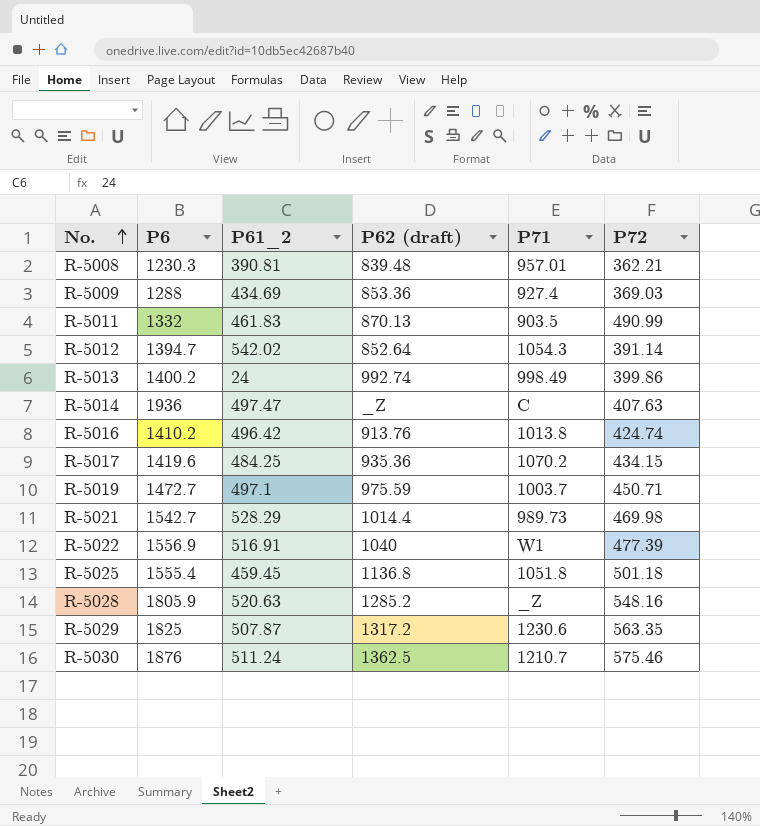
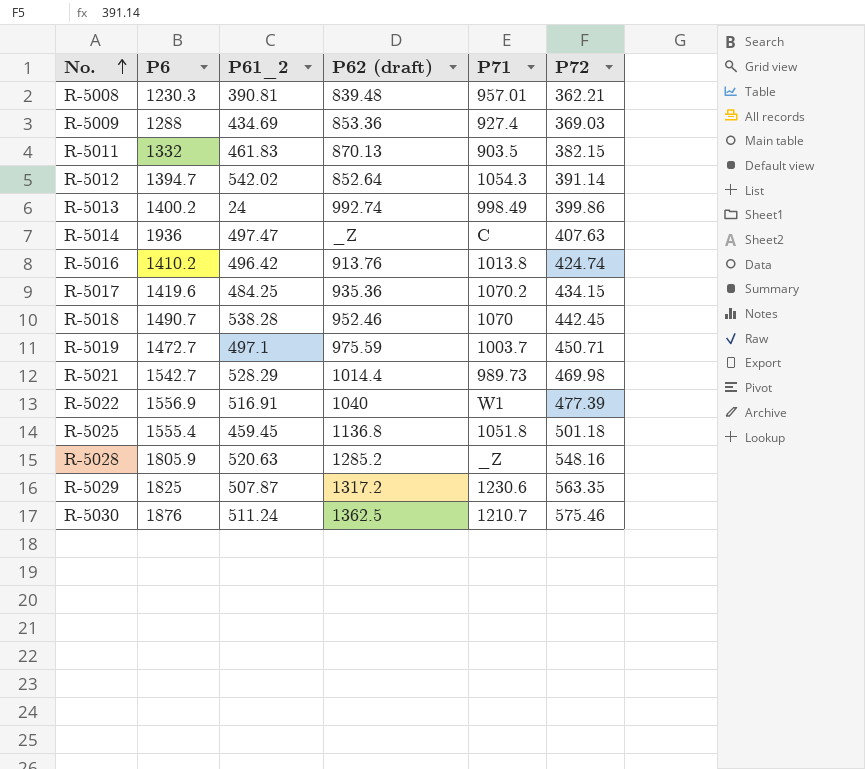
R-5011 | P72: 490.99 -> 382.15
row R-5018: none -> 1490.7 | 538.28 | 952.46 | 1070 | 442.45

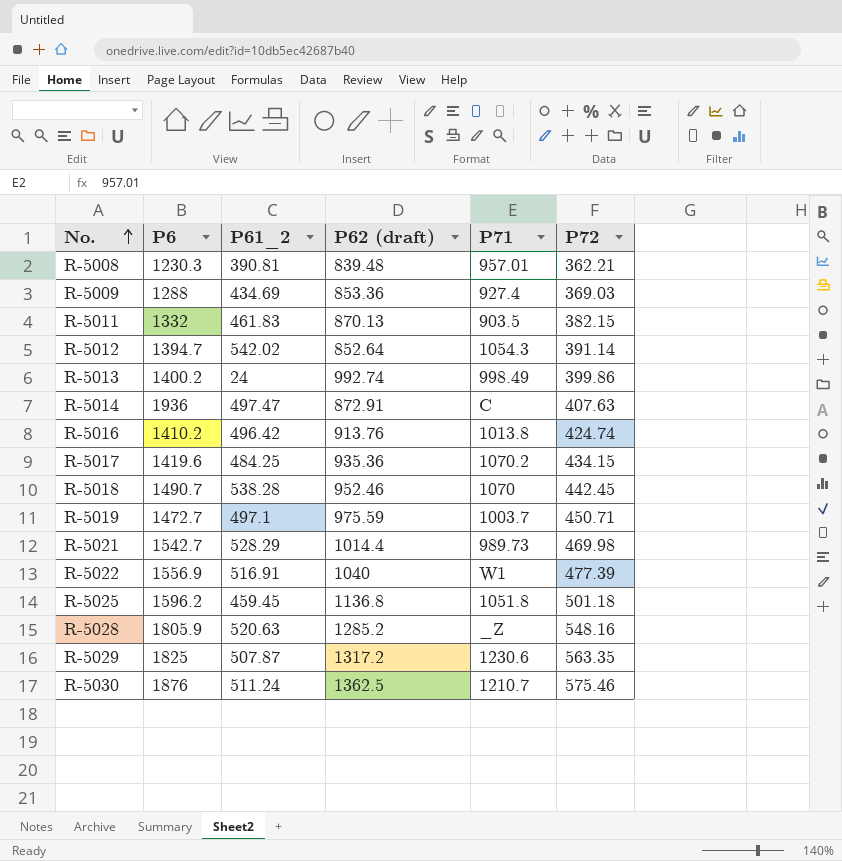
R-5014 | P62 (draft): _Z -> 872.91
R-5025 | P6: 1555.4 -> 1596.2

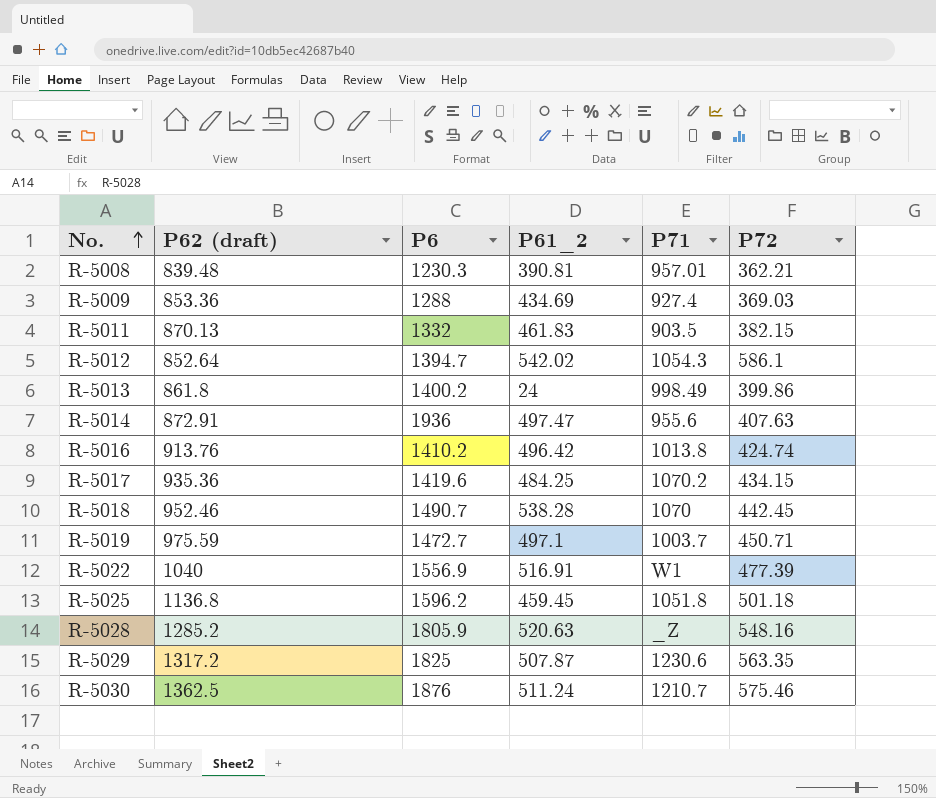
column P62 (draft) | position: 4 -> 2
row R-5021: 1542.7 | 528.29 | 1014.4 | 989.73 | 469.98 -> none
R-5012 | P72: 391.14 -> 586.1
R-5013 | P62 (draft): 992.74 -> 861.8
R-5014 | P71: C -> 955.6

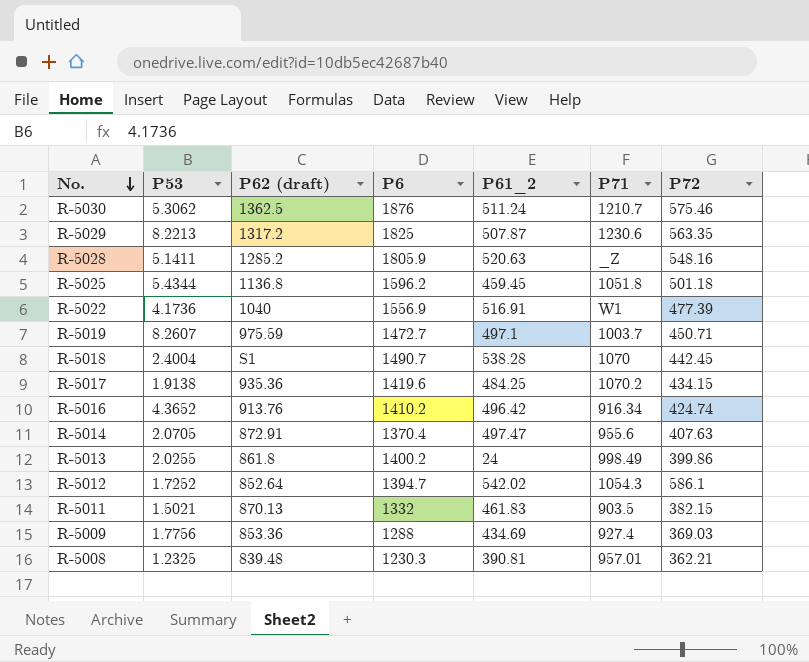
row order: No. ascending -> No. descending
column P53 | position: none -> 2
R-5018 | P62 (draft): 952.46 -> S1
R-5016 | P71: 1013.8 -> 916.34
R-5014 | P6: 1936 -> 1370.4

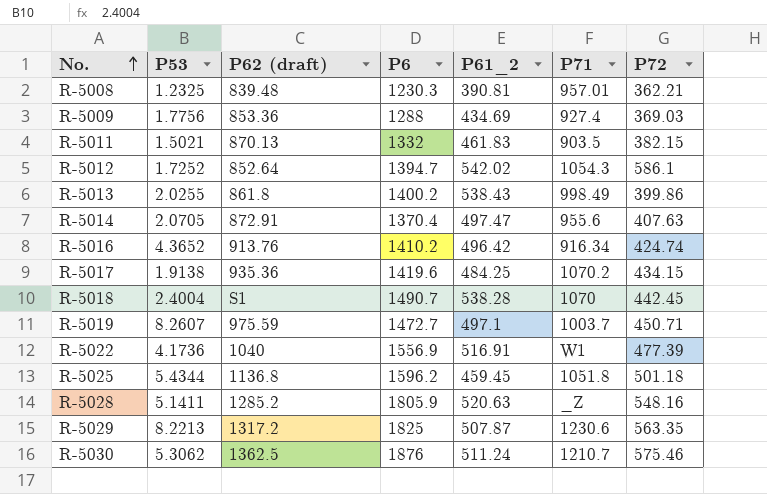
row order: No. descending -> No. ascending
R-5013 | P61_2: 24 -> 538.43

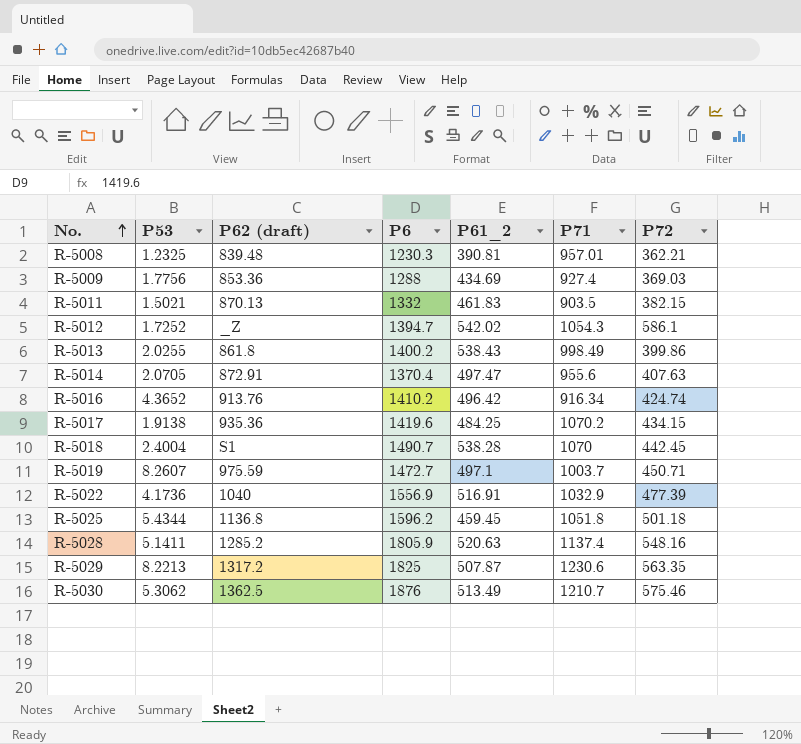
R-5012 | P62 (draft): 852.64 -> _Z
R-5022 | P71: W1 -> 1032.9
R-5028 | P71: _Z -> 1137.4
R-5030 | P61_2: 511.24 -> 513.49

